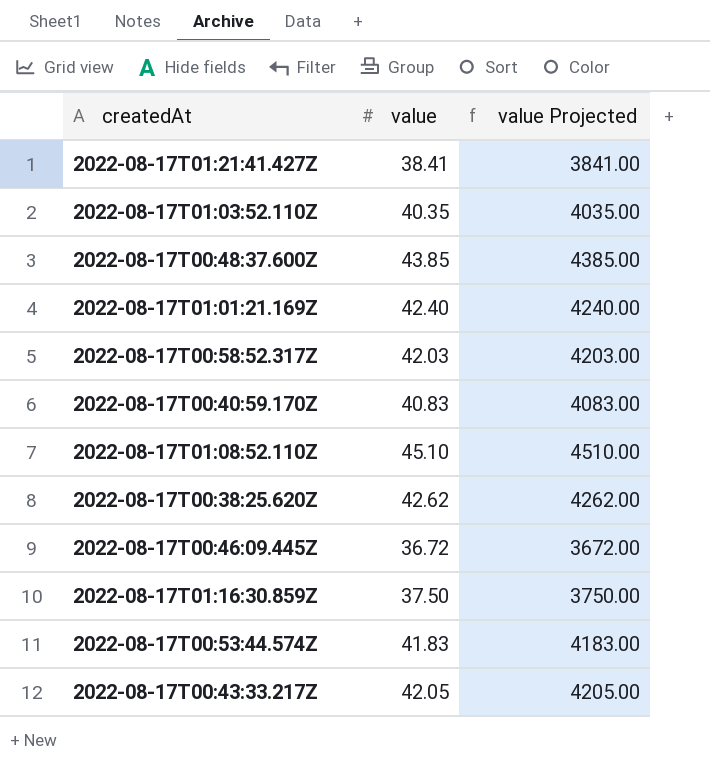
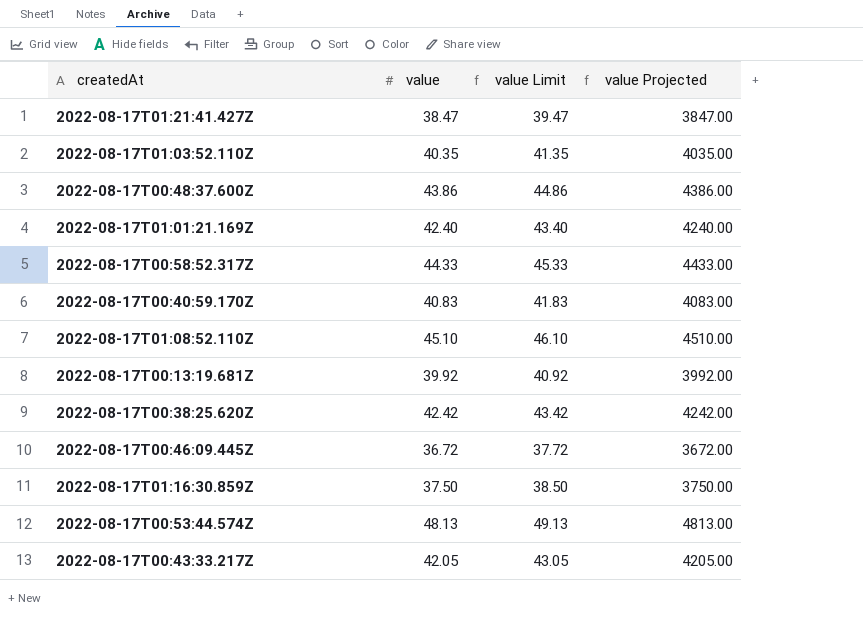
column value Limit | formula: none -> [value] + 1
2022-08-17T01:21:41.427Z | value: 38.41 -> 38.47
2022-08-17T01:21:41.427Z | value Projected: 3841.00 -> 3847.00
2022-08-17T00:48:37.600Z | value: 43.85 -> 43.86
2022-08-17T00:48:37.600Z | value Projected: 4385.00 -> 4386.00
2022-08-17T00:58:52.317Z | value: 42.03 -> 44.33
2022-08-17T00:58:52.317Z | value Projected: 4203.00 -> 4433.00
row 2022-08-17T00:13:19.681Z: none -> 39.92 | 40.92 | 3992.00
2022-08-17T00:38:25.620Z | value: 42.62 -> 42.42
2022-08-17T00:38:25.620Z | value Projected: 4262.00 -> 4242.00
2022-08-17T00:53:44.574Z | value: 41.83 -> 48.13
2022-08-17T00:53:44.574Z | value Projected: 4183.00 -> 4813.00

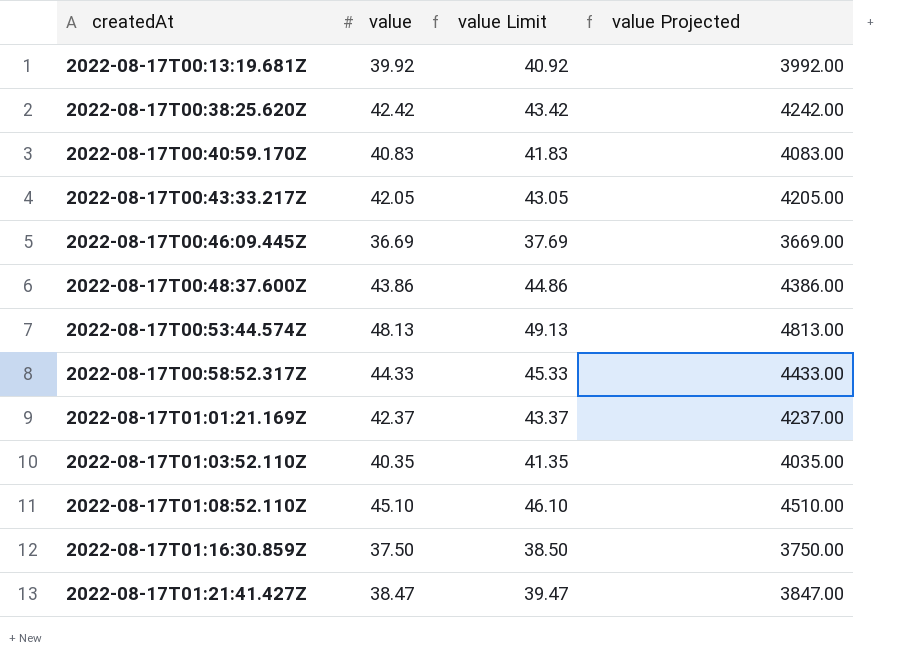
row order: none -> createdAt ascending
2022-08-17T00:46:09.445Z | value: 36.72 -> 36.69
2022-08-17T00:46:09.445Z | value Limit: 37.72 -> 37.69
2022-08-17T00:46:09.445Z | value Projected: 3672.00 -> 3669.00
2022-08-17T01:01:21.169Z | value: 42.40 -> 42.37
2022-08-17T01:01:21.169Z | value Limit: 43.40 -> 43.37
2022-08-17T01:01:21.169Z | value Projected: 4240.00 -> 4237.00

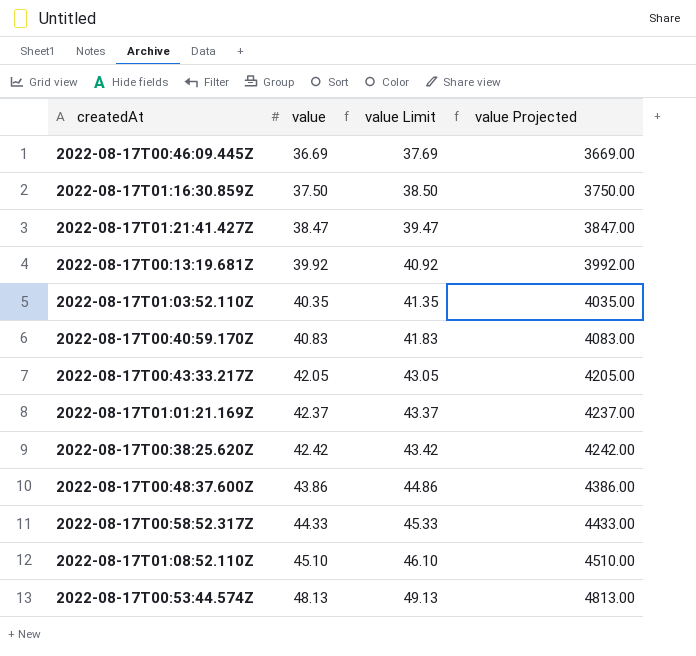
row order: createdAt ascending -> value ascending

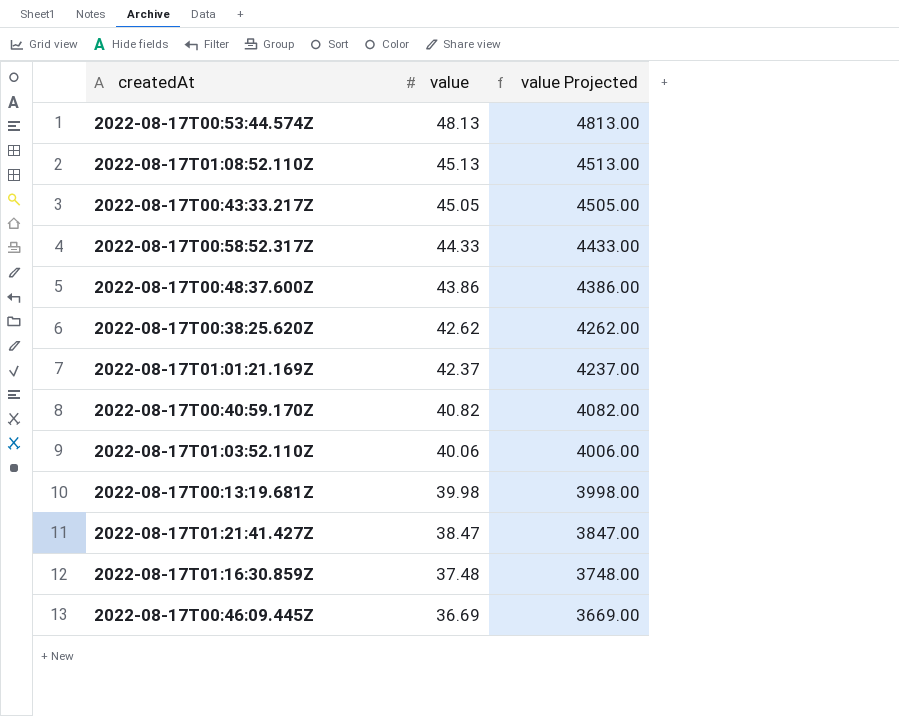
row order: value ascending -> value descending
column value Limit | formula: [value] + 1 -> none
2022-08-17T01:08:52.110Z | value: 45.10 -> 45.13
2022-08-17T01:08:52.110Z | value Projected: 4510.00 -> 4513.00
2022-08-17T00:43:33.217Z | value: 42.05 -> 45.05
2022-08-17T00:43:33.217Z | value Projected: 4205.00 -> 4505.00
2022-08-17T00:38:25.620Z | value: 42.42 -> 42.62
2022-08-17T00:38:25.620Z | value Projected: 4242.00 -> 4262.00
2022-08-17T00:40:59.170Z | value: 40.83 -> 40.82
2022-08-17T00:40:59.170Z | value Projected: 4083.00 -> 4082.00
2022-08-17T01:03:52.110Z | value: 40.35 -> 40.06
2022-08-17T01:03:52.110Z | value Projected: 4035.00 -> 4006.00
2022-08-17T00:13:19.681Z | value: 39.92 -> 39.98
2022-08-17T00:13:19.681Z | value Projected: 3992.00 -> 3998.00
2022-08-17T01:16:30.859Z | value: 37.50 -> 37.48
2022-08-17T01:16:30.859Z | value Projected: 3750.00 -> 3748.00

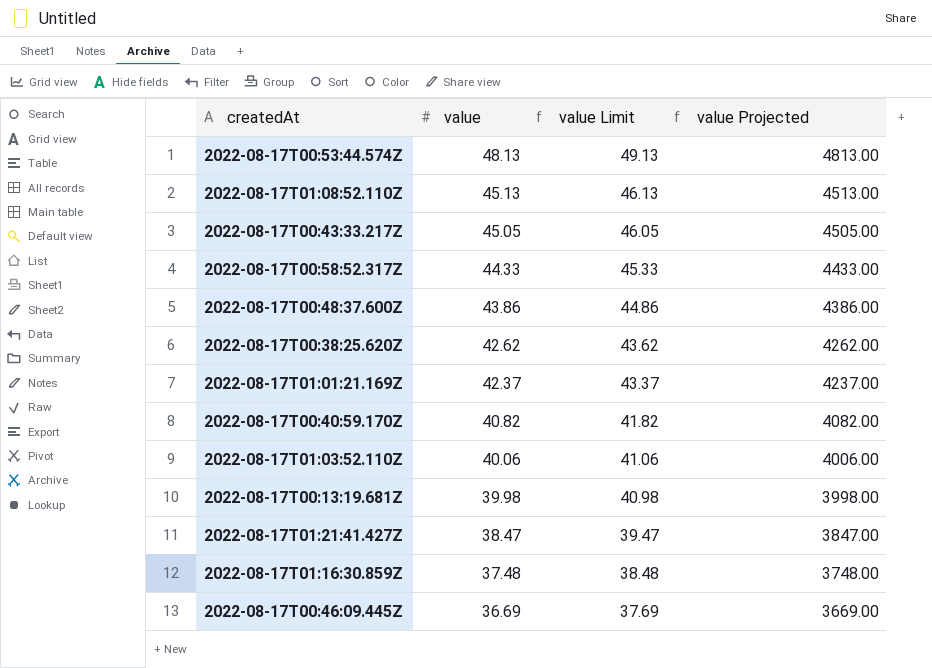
column value Limit | formula: none -> [value] + 1

